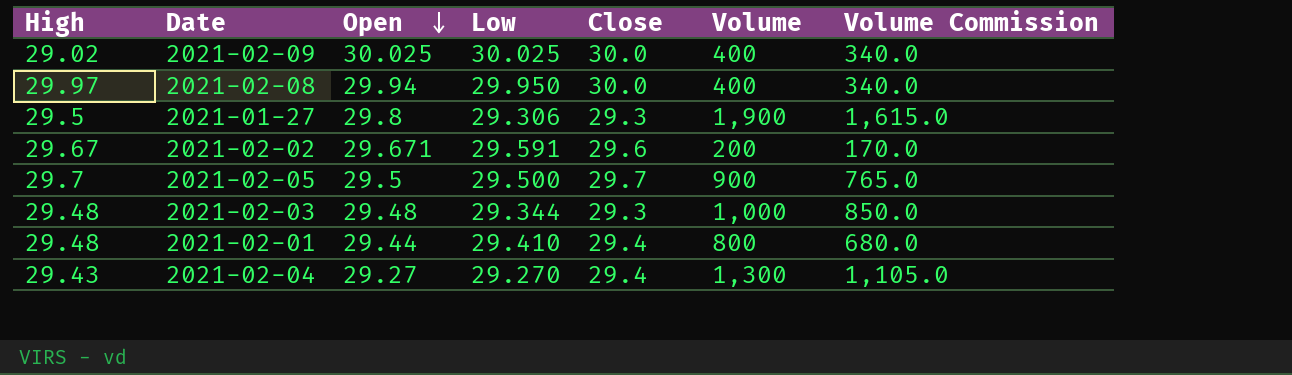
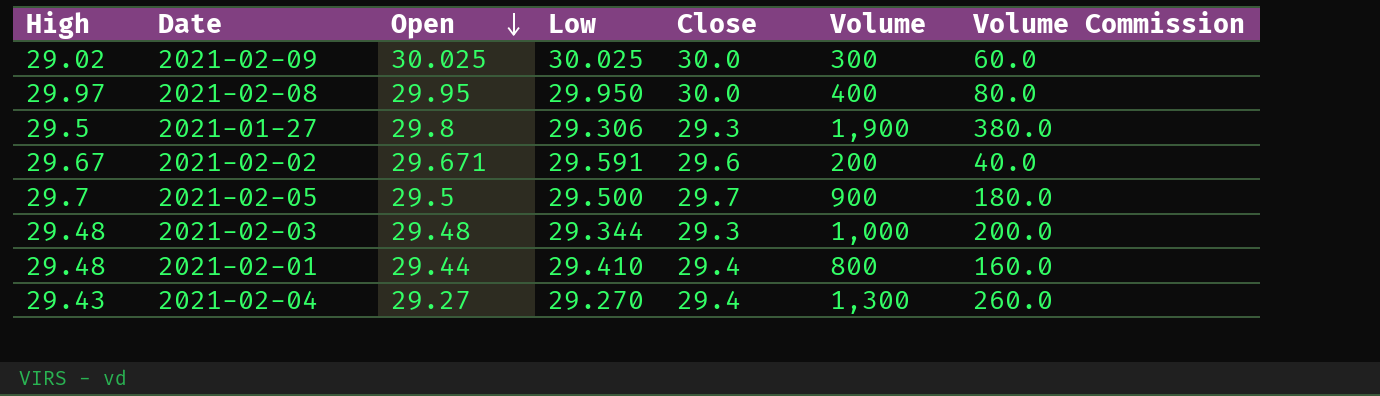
column Volume Commission | formula: [Volume] * 0.85 -> [Volume] * 0.2
2021-02-09 | Volume: 400 -> 300
2021-02-08 | Open: 29.94 -> 29.95

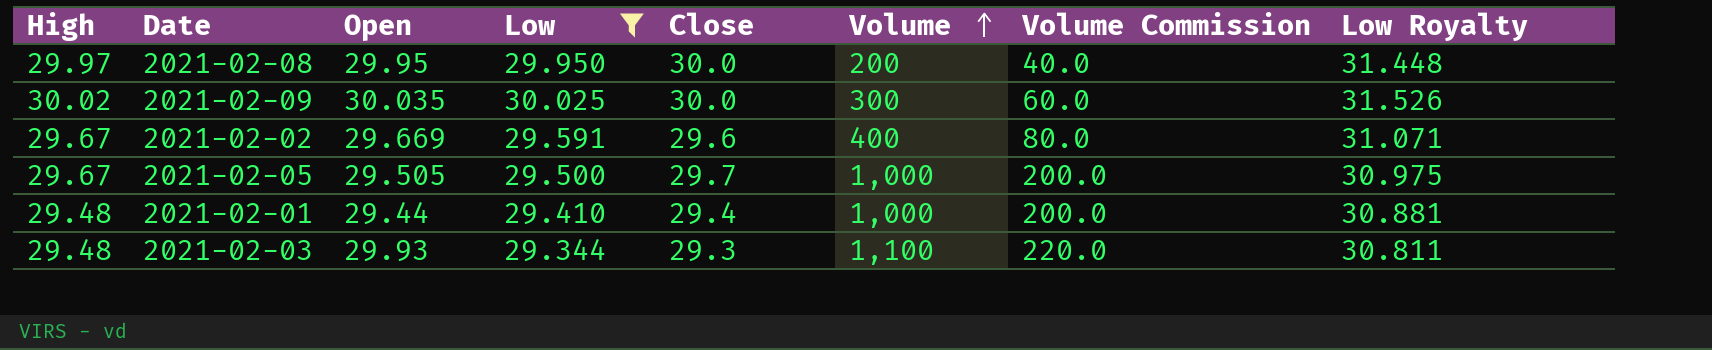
filter: none -> Low >= 29.344
row order: Open descending -> Volume ascending
column Low Royalty | formula: none -> [Low] * 1.05
2021-02-08 | Volume: 400 -> 200
2021-02-08 | Volume Commission: 80.0 -> 40.0
2021-02-09 | High: 29.02 -> 30.02
2021-02-09 | Open: 30.025 -> 30.035
2021-02-02 | Open: 29.671 -> 29.669
2021-02-02 | Volume: 200 -> 400
2021-02-02 | Volume Commission: 40.0 -> 80.0
2021-02-05 | High: 29.7 -> 29.67
2021-02-05 | Open: 29.5 -> 29.505
2021-02-05 | Volume: 900 -> 1,000
2021-02-05 | Volume Commission: 180.0 -> 200.0
2021-02-01 | Volume: 800 -> 1,000
2021-02-01 | Volume Commission: 160.0 -> 200.0
2021-02-03 | Open: 29.48 -> 29.93
2021-02-03 | Volume: 1,000 -> 1,100
2021-02-03 | Volume Commission: 200.0 -> 220.0

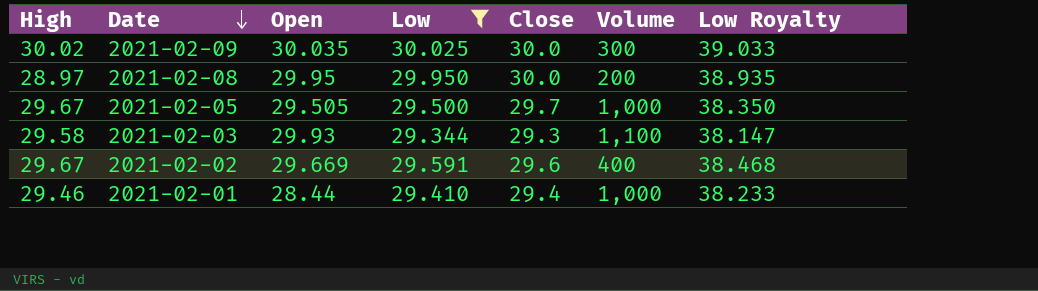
row order: Volume ascending -> Date descending
column Volume Commission | formula: [Volume] * 0.2 -> none
column Low Royalty | formula: [Low] * 1.05 -> [Low] * 1.3
2021-02-08 | High: 29.97 -> 28.97
2021-02-03 | High: 29.48 -> 29.58
2021-02-01 | High: 29.48 -> 29.46
2021-02-01 | Open: 29.44 -> 28.44

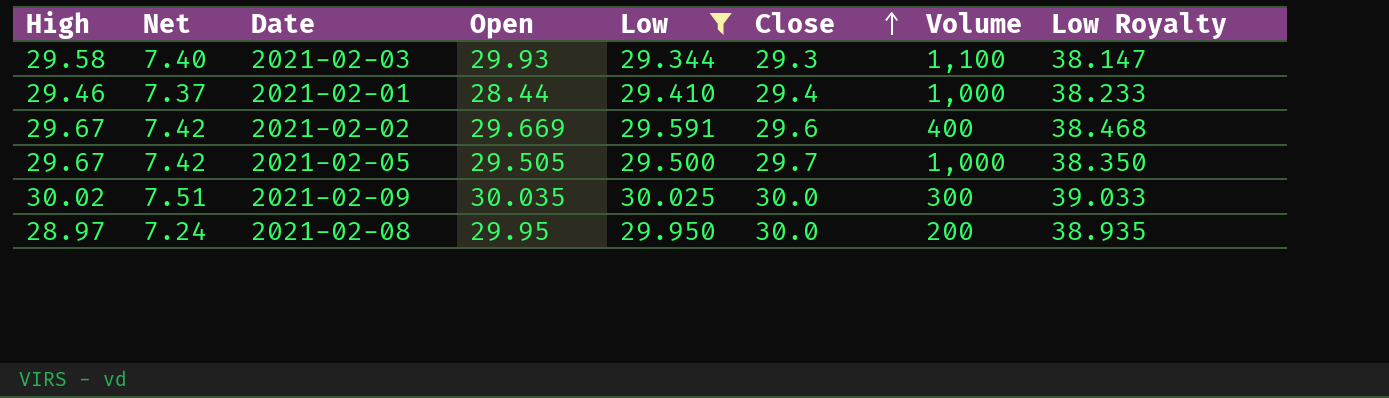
row order: Date descending -> Close ascending
column Net | formula: none -> [High] * 0.25

